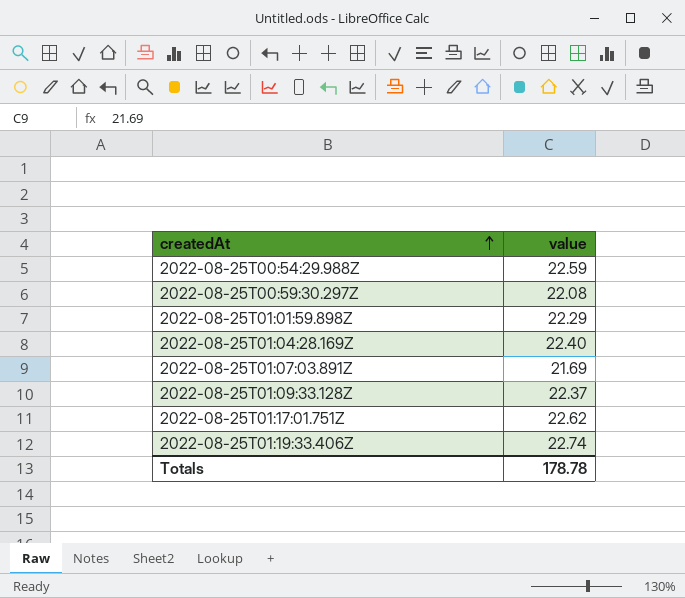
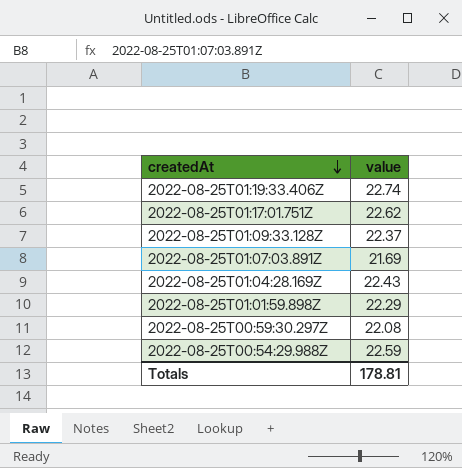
row order: createdAt ascending -> createdAt descending
2022-08-25T01:04:28.169Z | value: 22.40 -> 22.43
Totals | value: 178.78 -> 178.81

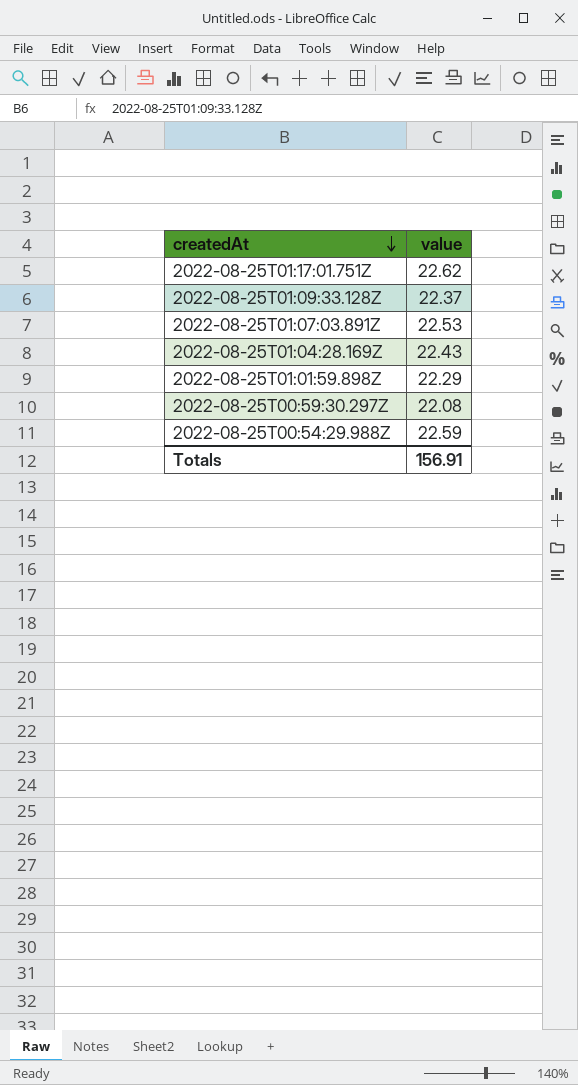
row 2022-08-25T01:19:33.406Z: 22.74 -> none
2022-08-25T01:07:03.891Z | value: 21.69 -> 22.53
Totals | value: 178.81 -> 156.91

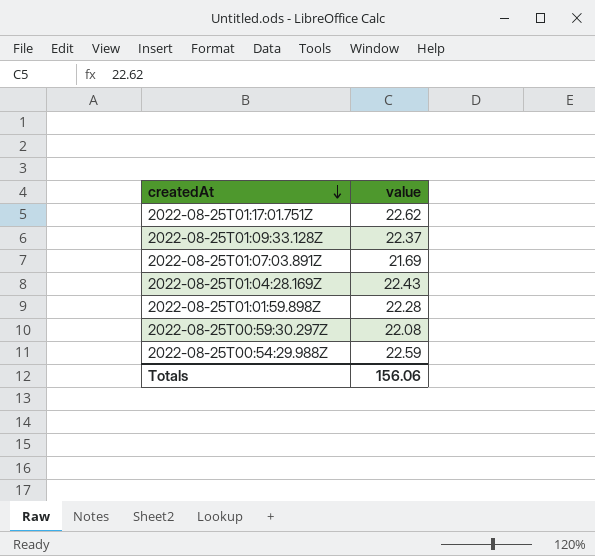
2022-08-25T01:07:03.891Z | value: 22.53 -> 21.69
2022-08-25T01:01:59.898Z | value: 22.29 -> 22.28
Totals | value: 156.91 -> 156.06

